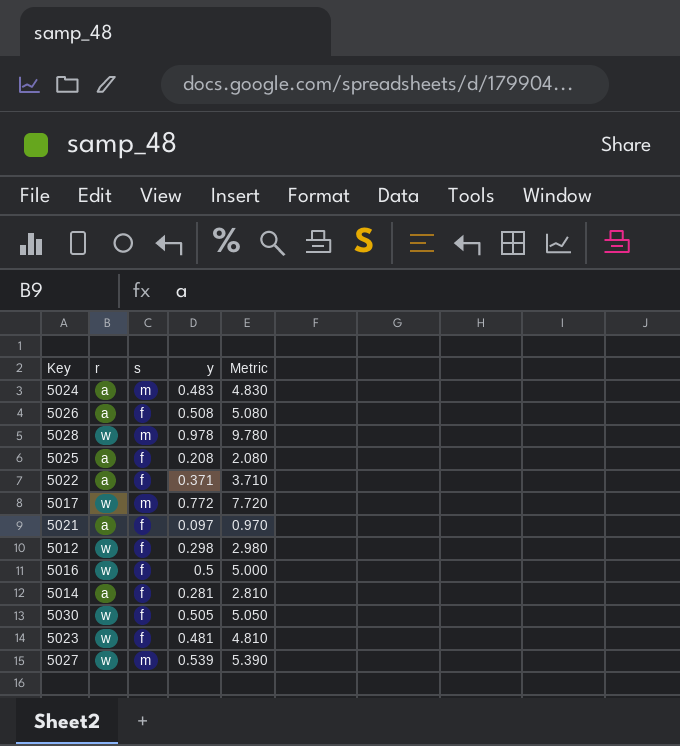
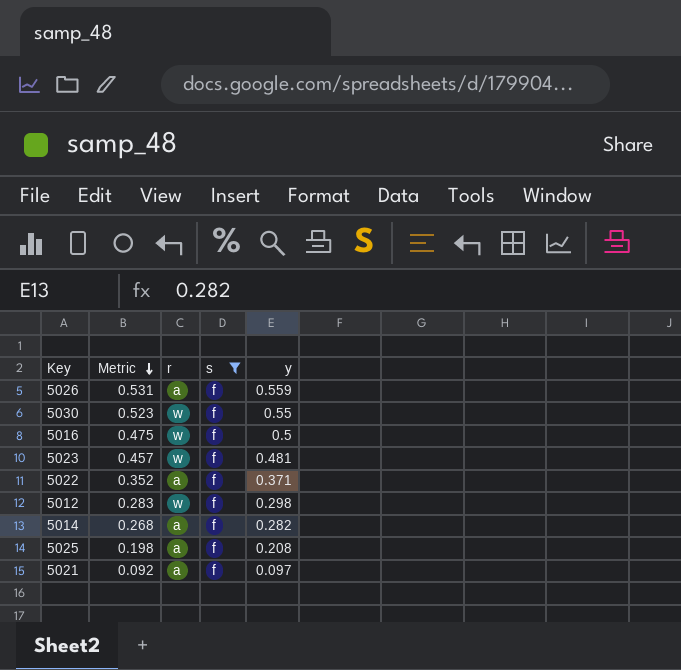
filter: none -> s = f
row order: none -> Metric descending
column Metric | formula: [y] * 10 -> [y] * 0.95
column Metric | position: 5 -> 2
5026 | y: 0.508 -> 0.559
5030 | y: 0.505 -> 0.55
5014 | y: 0.281 -> 0.282

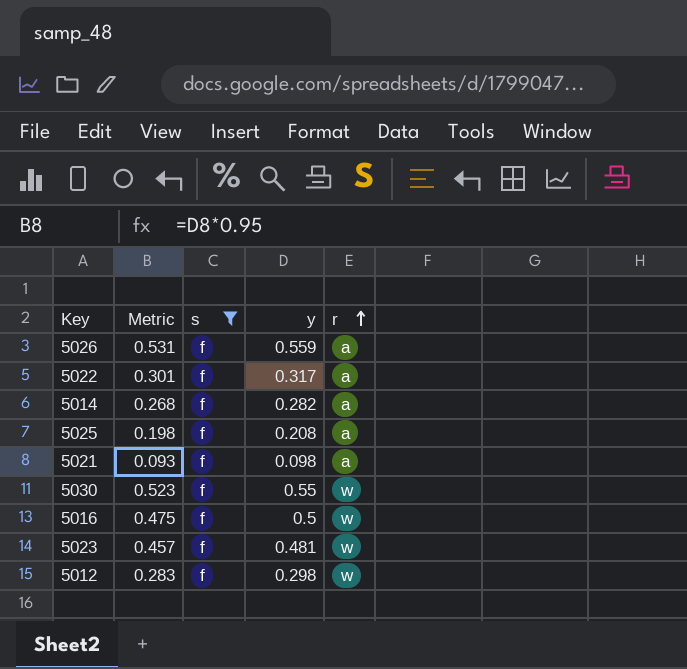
row order: Metric descending -> r ascending
column r | position: 3 -> 5
5022 | Metric: 0.352 -> 0.301
5022 | y: 0.371 -> 0.317
5021 | Metric: 0.092 -> 0.093
5021 | y: 0.097 -> 0.098

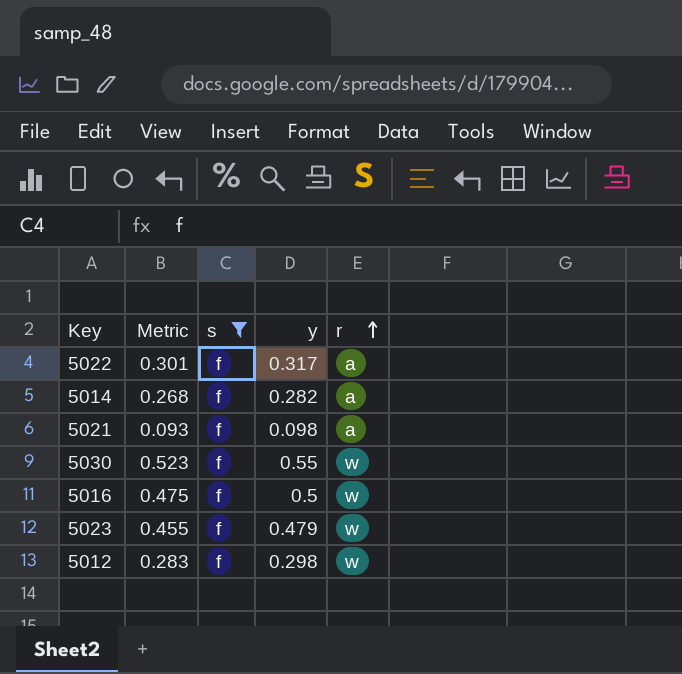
row 5026: 0.531 | f | 0.559 | a -> none
row 5025: 0.198 | f | 0.208 | a -> none
5023 | Metric: 0.457 -> 0.455
5023 | y: 0.481 -> 0.479

